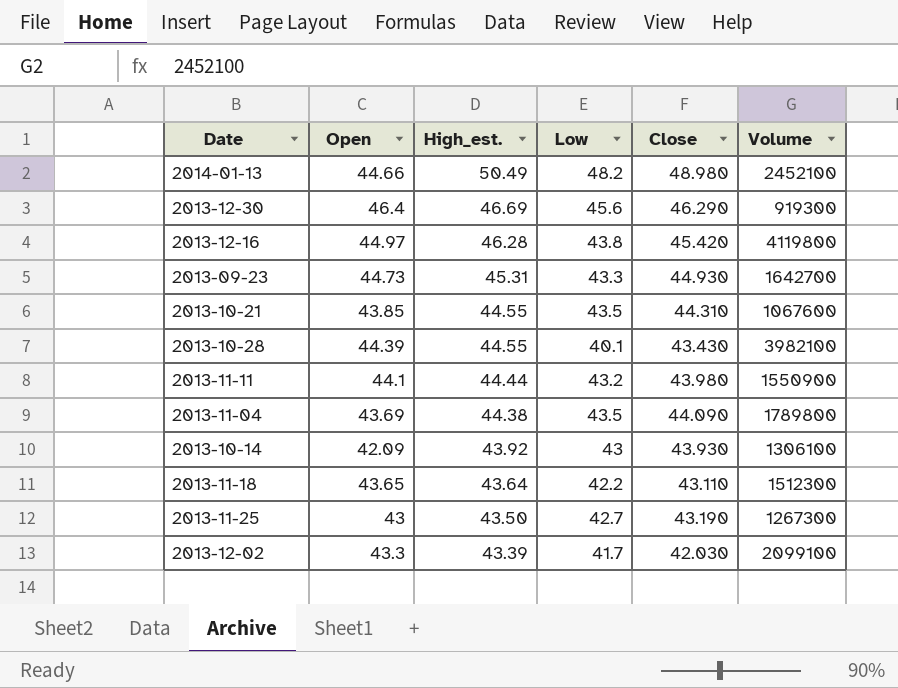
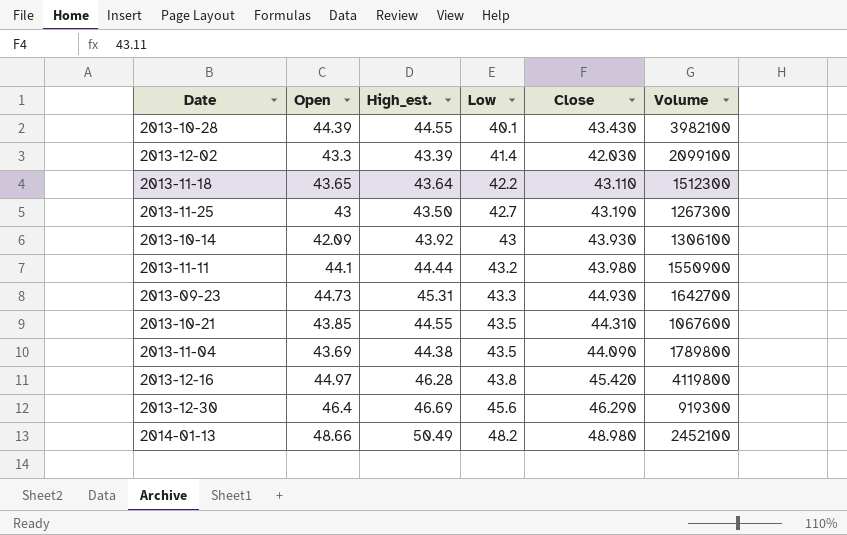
row order: High_est. descending -> Low ascending
2013-12-02 | Low: 41.7 -> 41.4
2014-01-13 | Open: 44.66 -> 48.66

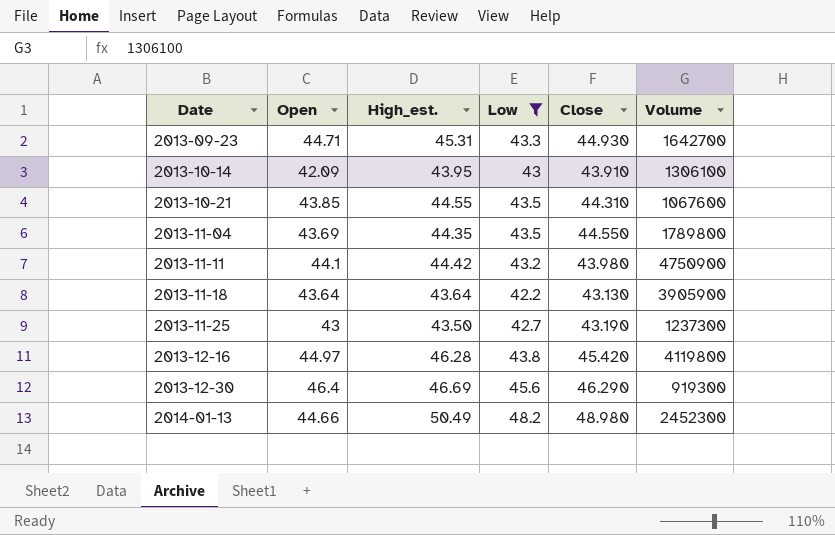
filter: none -> Low >= 42.2
row order: Low ascending -> Date ascending
2013-09-23 | Open: 44.73 -> 44.71
2013-10-14 | High_est.: 43.92 -> 43.95
2013-10-14 | Close: 43.930 -> 43.910
2013-11-04 | High_est.: 44.38 -> 44.35
2013-11-04 | Close: 44.090 -> 44.550
2013-11-11 | High_est.: 44.44 -> 44.42
2013-11-11 | Volume: 1550900 -> 4750900
2013-11-18 | Open: 43.65 -> 43.64
2013-11-18 | Close: 43.110 -> 43.130
2013-11-18 | Volume: 1512300 -> 3905900
2013-11-25 | Volume: 1267300 -> 1237300
2014-01-13 | Open: 48.66 -> 44.66
2014-01-13 | Volume: 2452100 -> 2452300

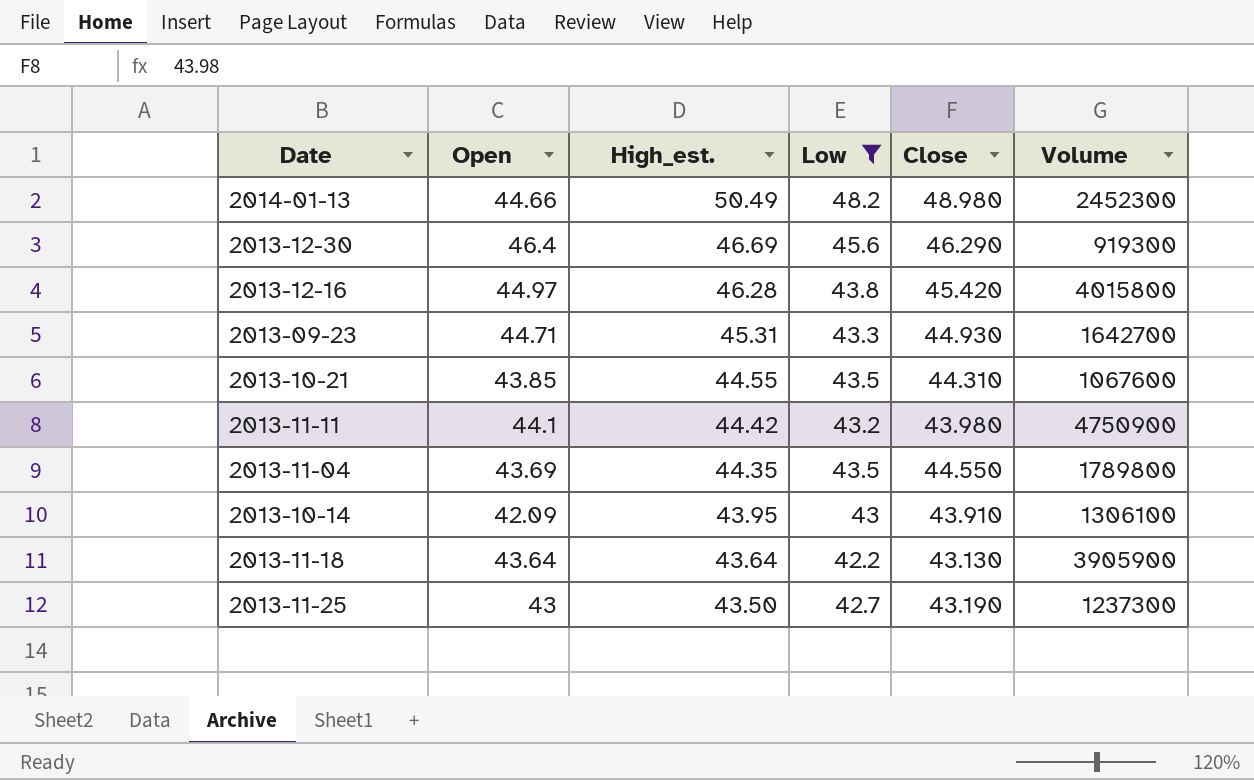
row order: Date ascending -> High_est. descending
2013-12-16 | Volume: 4119800 -> 4015800

